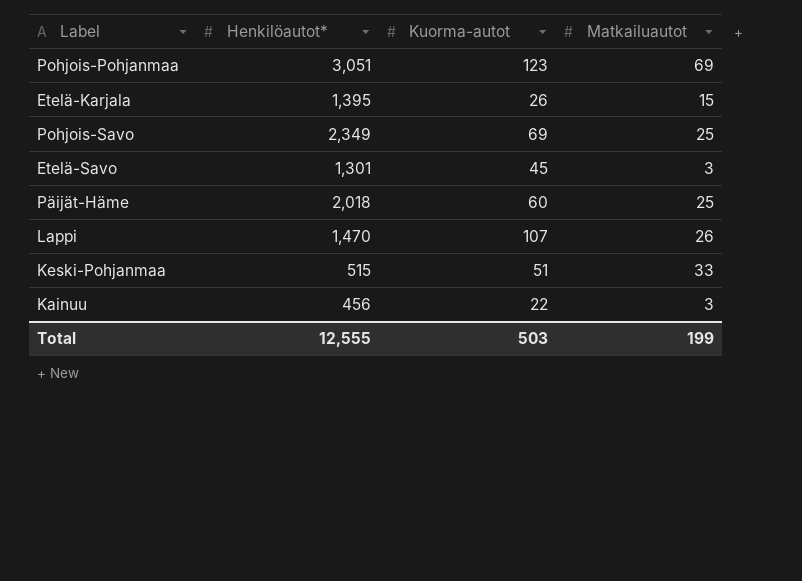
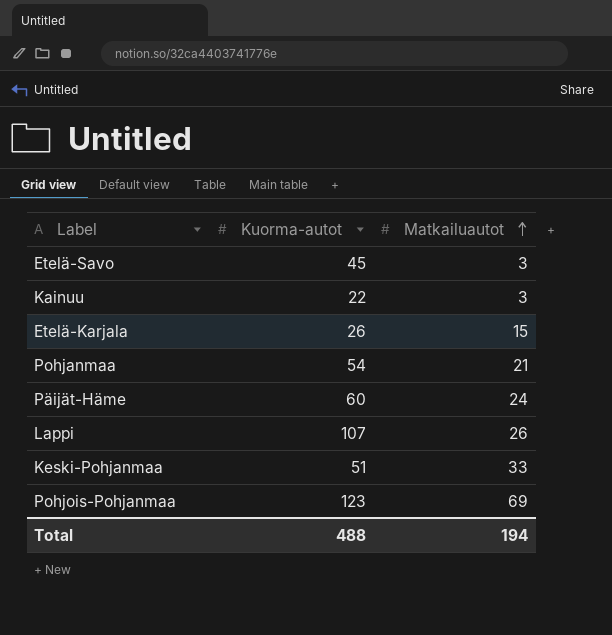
row order: none -> Matkailuautot ascending
column Henkilöautot* | position: 2 -> none
row Pohjois-Savo: 2,349 | 69 | 25 -> none
row Pohjanmaa: none -> 54 | 21
Päijät-Häme | Matkailuautot: 25 -> 24
Total | Kuorma-autot: 503 -> 488
Total | Matkailuautot: 199 -> 194

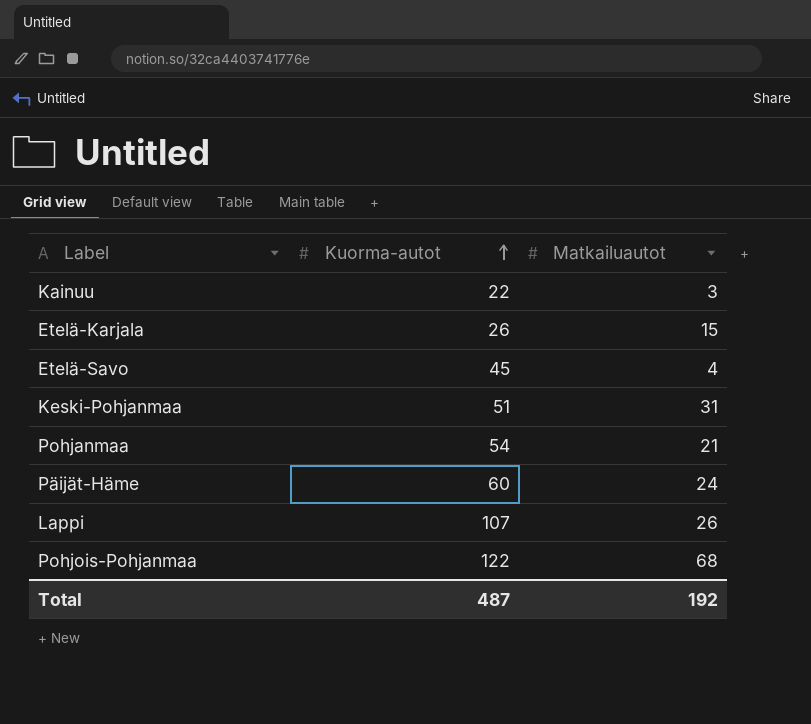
row order: Matkailuautot ascending -> Kuorma-autot ascending
Etelä-Savo | Matkailuautot: 3 -> 4
Keski-Pohjanmaa | Matkailuautot: 33 -> 31
Pohjois-Pohjanmaa | Kuorma-autot: 123 -> 122
Pohjois-Pohjanmaa | Matkailuautot: 69 -> 68
Total | Kuorma-autot: 488 -> 487
Total | Matkailuautot: 194 -> 192

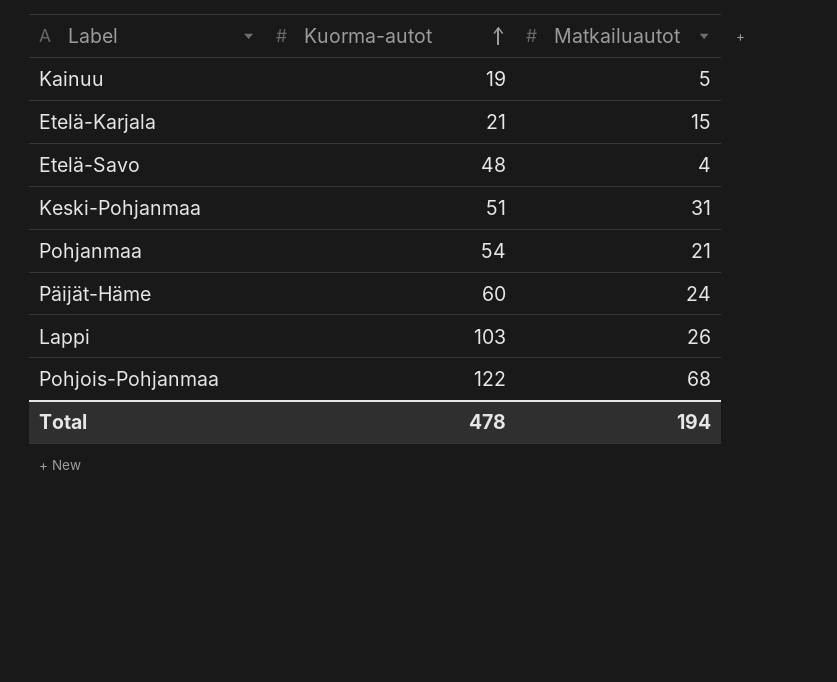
Kainuu | Kuorma-autot: 22 -> 19
Kainuu | Matkailuautot: 3 -> 5
Etelä-Karjala | Kuorma-autot: 26 -> 21
Etelä-Savo | Kuorma-autot: 45 -> 48
Lappi | Kuorma-autot: 107 -> 103
Total | Kuorma-autot: 487 -> 478
Total | Matkailuautot: 192 -> 194

